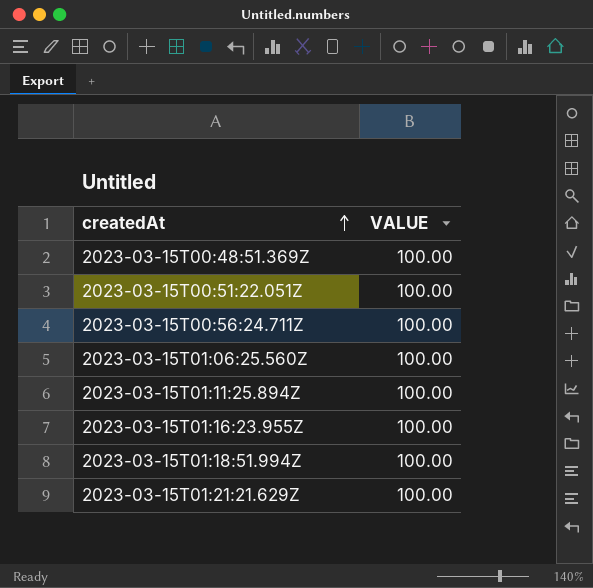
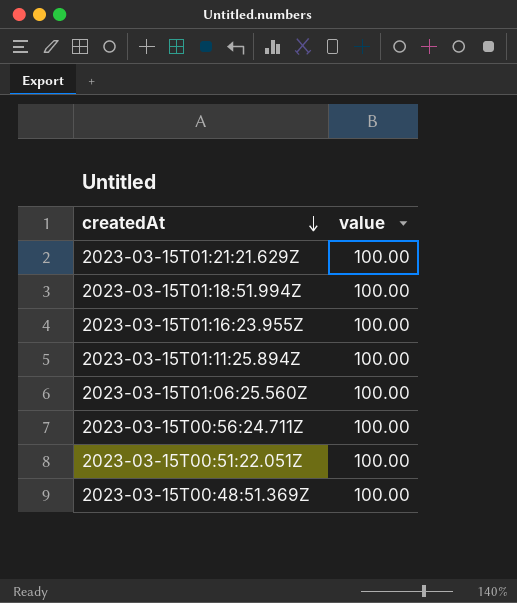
row order: createdAt ascending -> createdAt descending
column name: VALUE -> value

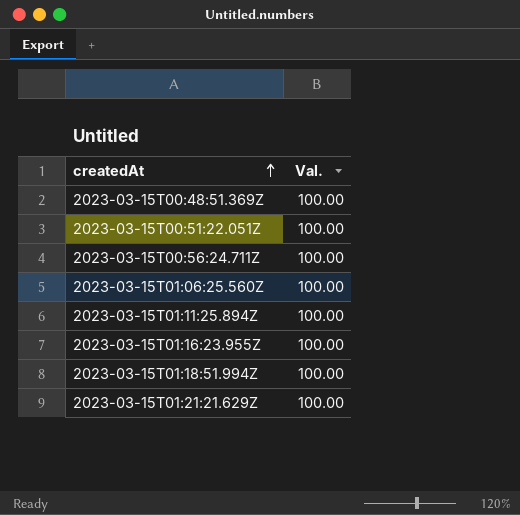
row order: createdAt descending -> createdAt ascending
column name: value -> Val.

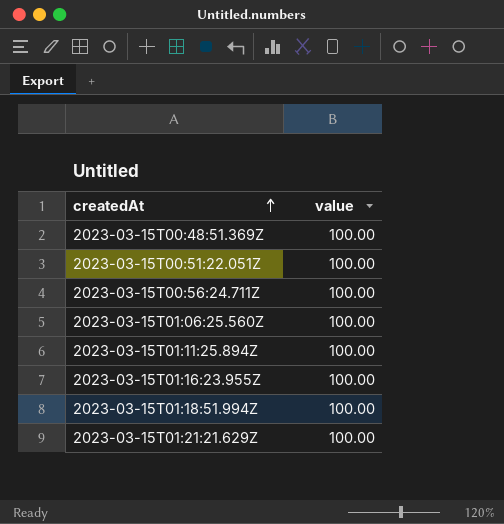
column name: Val. -> value

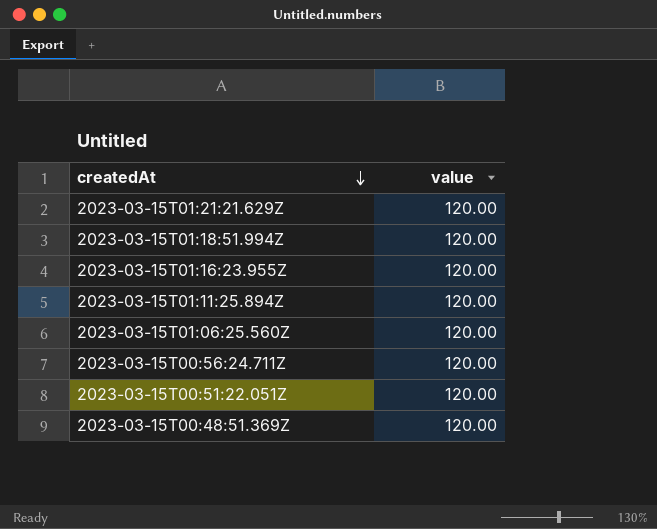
row order: createdAt ascending -> createdAt descending
2023-03-15T01:21:21.629Z | value: 100.00 -> 120.00
2023-03-15T01:18:51.994Z | value: 100.00 -> 120.00
2023-03-15T01:16:23.955Z | value: 100.00 -> 120.00
2023-03-15T01:11:25.894Z | value: 100.00 -> 120.00
2023-03-15T01:06:25.560Z | value: 100.00 -> 120.00
2023-03-15T00:56:24.711Z | value: 100.00 -> 120.00
2023-03-15T00:51:22.051Z | value: 100.00 -> 120.00
2023-03-15T00:48:51.369Z | value: 100.00 -> 120.00

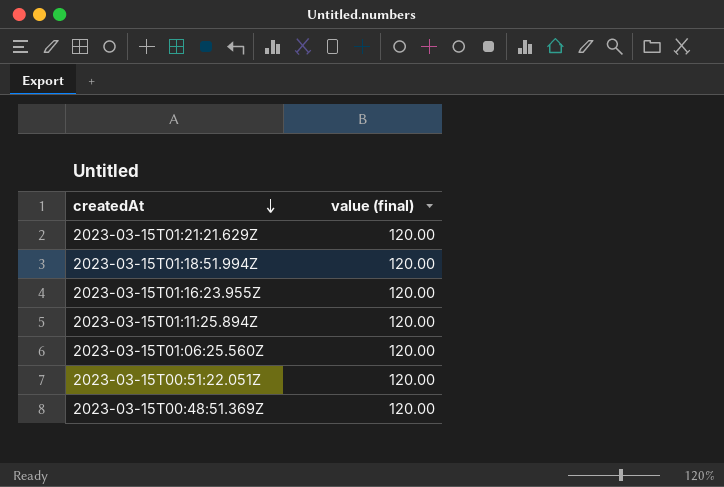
column name: value -> value (final)
row 2023-03-15T00:56:24.711Z: 120.00 -> none

